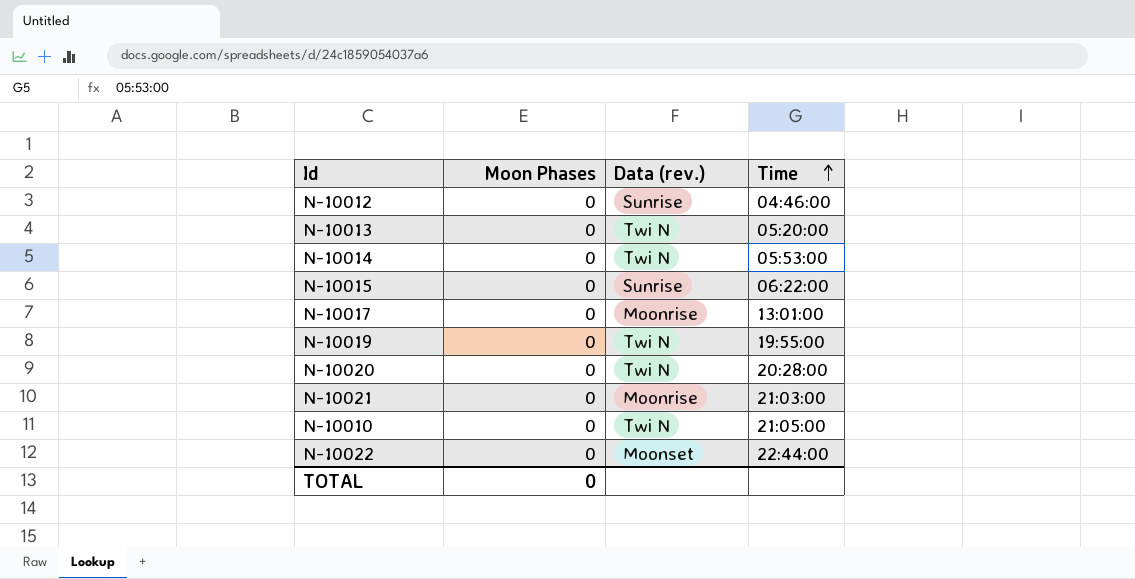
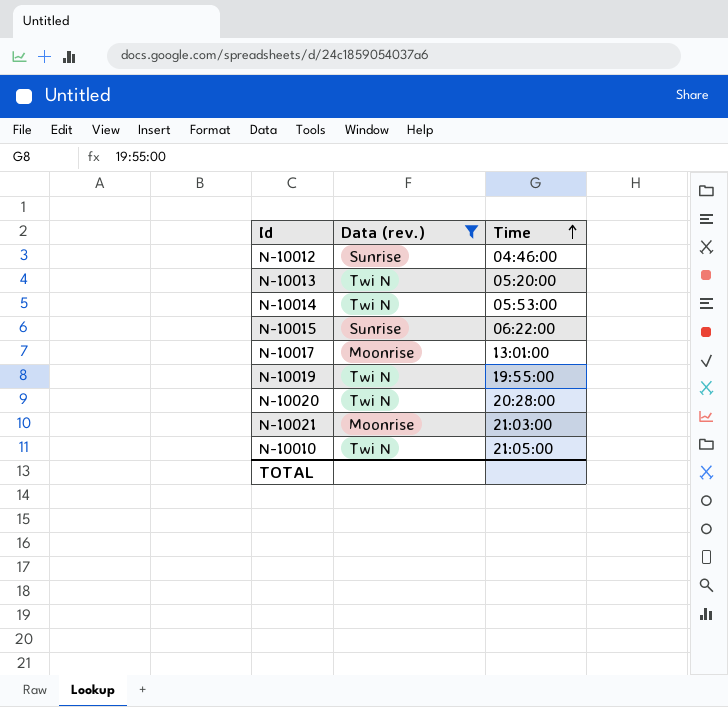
filter: none -> Data (rev.) != Moonset
column Moon Phases | position: 2 -> none

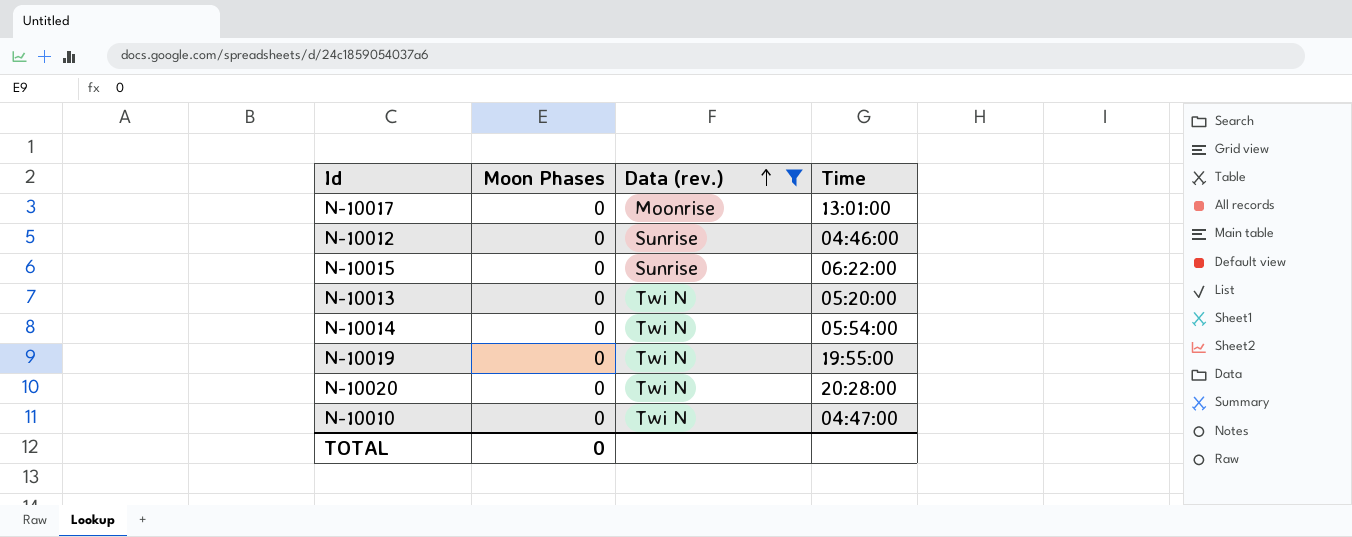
row order: Time ascending -> Data (rev.) ascending
column Moon Phases | position: none -> 2
row N-10021: Moonrise | 21:03:00 -> none
N-10014 | Time: 05:53:00 -> 05:54:00
N-10010 | Time: 21:05:00 -> 04:47:00

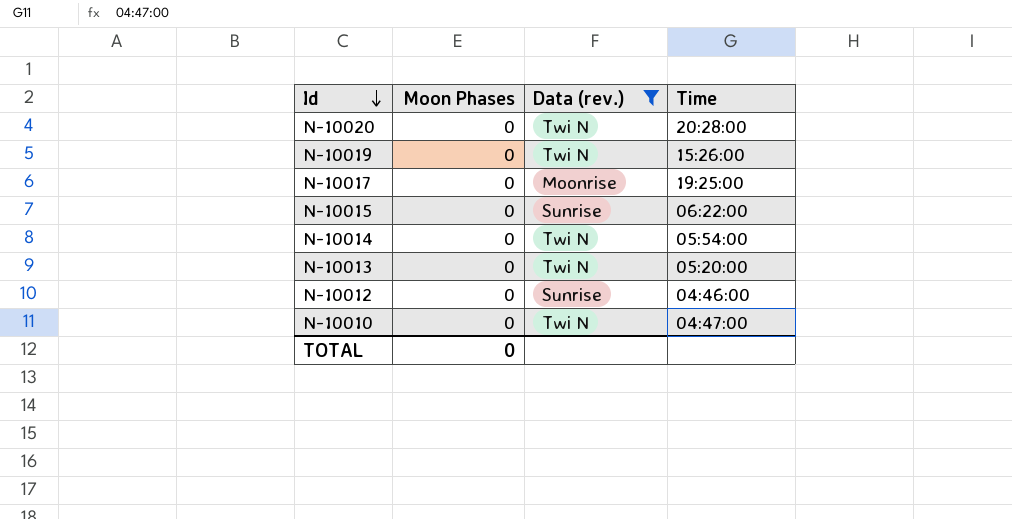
row order: Data (rev.) ascending -> Id descending
N-10019 | Time: 19:55:00 -> 15:26:00
N-10017 | Time: 13:01:00 -> 19:25:00

